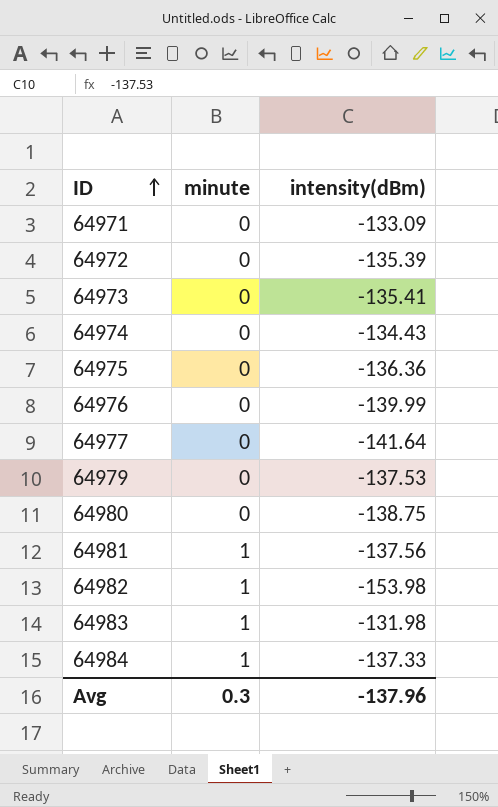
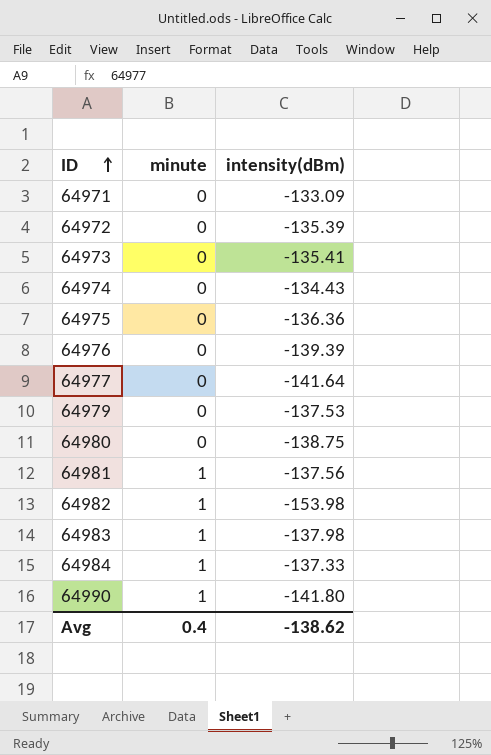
64976 | intensity(dBm): -139.99 -> -139.39
64983 | intensity(dBm): -131.98 -> -137.98
row 64990: none -> 1 | -141.80
Avg | minute: 0.3 -> 0.4
Avg | intensity(dBm): -137.96 -> -138.62

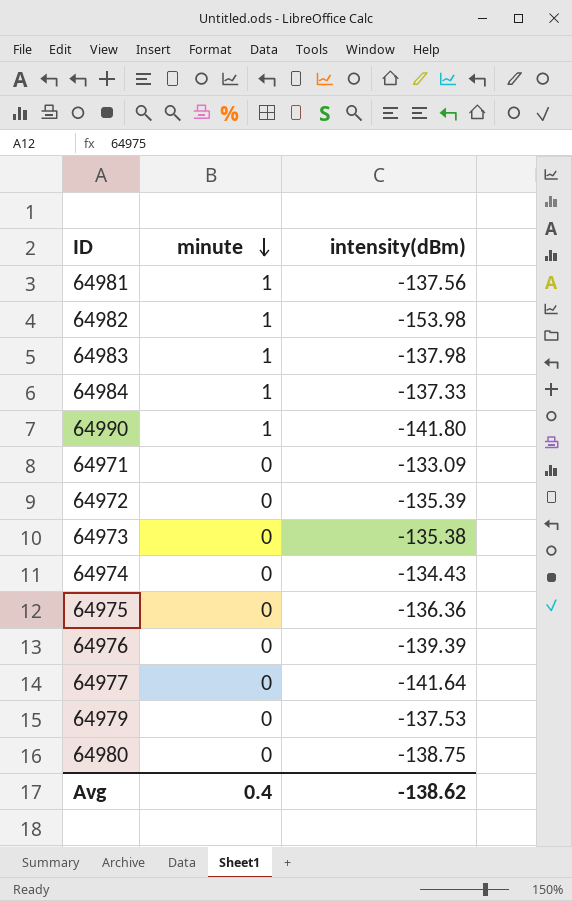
row order: ID ascending -> minute descending
64973 | intensity(dBm): -135.41 -> -135.38

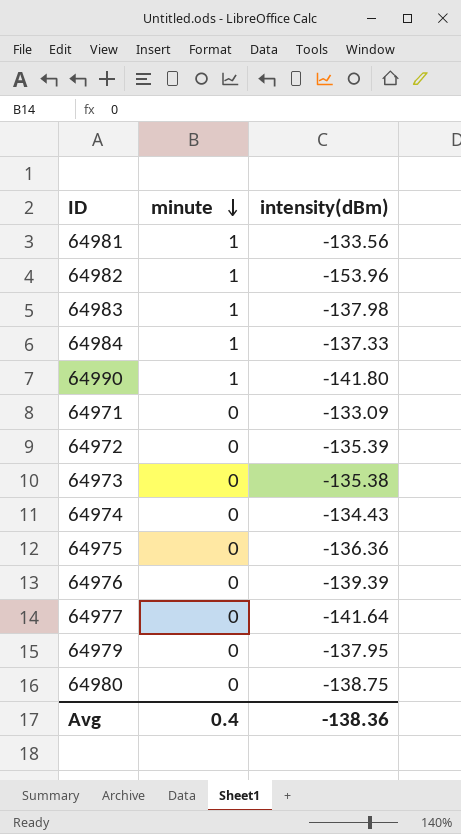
64981 | intensity(dBm): -137.56 -> -133.56
64982 | intensity(dBm): -153.98 -> -153.96
64979 | intensity(dBm): -137.53 -> -137.95
Avg | intensity(dBm): -138.62 -> -138.36

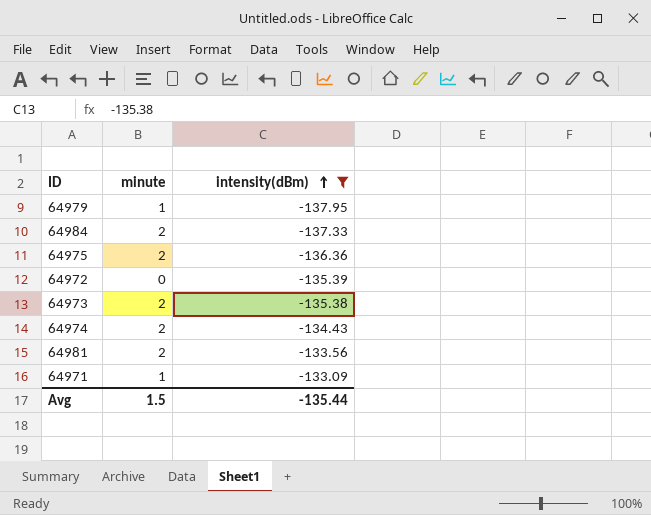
filter: none -> intensity(dBm) >= -137.95
row order: minute descending -> intensity(dBm) ascending
64979 | minute: 0 -> 1
64984 | minute: 1 -> 2
64975 | minute: 0 -> 2
64973 | minute: 0 -> 2
64974 | minute: 0 -> 2
64981 | minute: 1 -> 2
64971 | minute: 0 -> 1
Avg | minute: 0.4 -> 1.5
Avg | intensity(dBm): -138.36 -> -135.44

